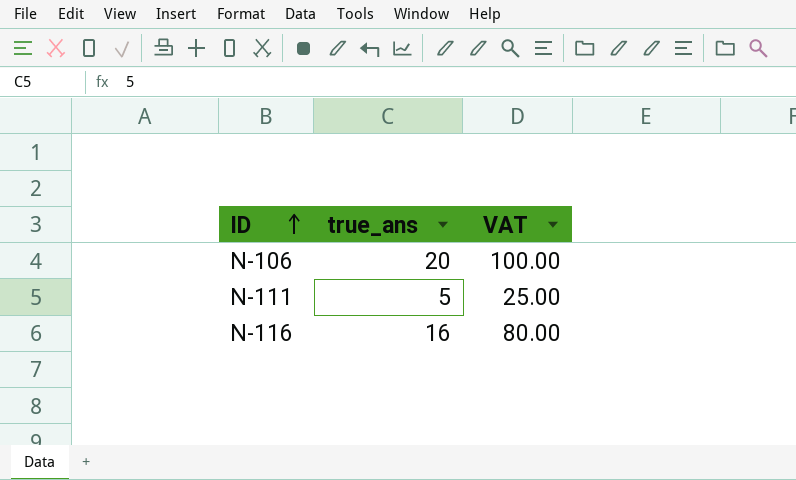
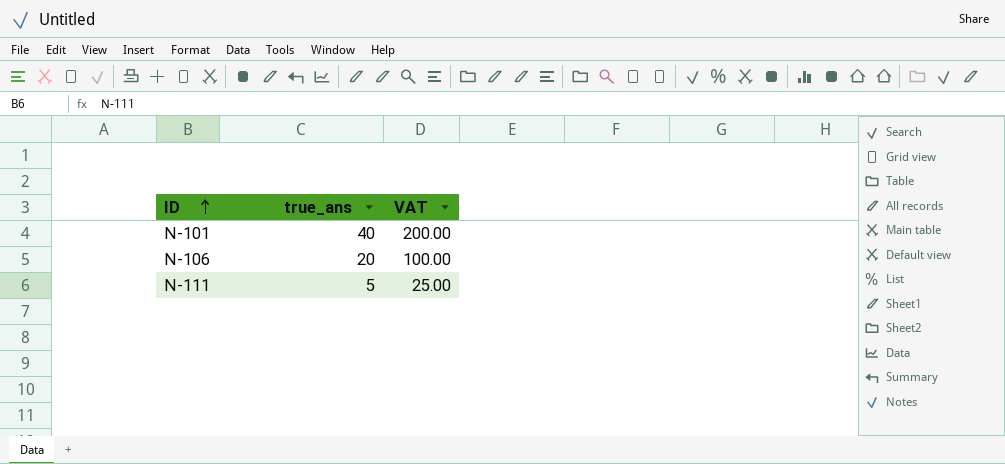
row N-116: 16 | 80.00 -> none
row N-101: none -> 40 | 200.00

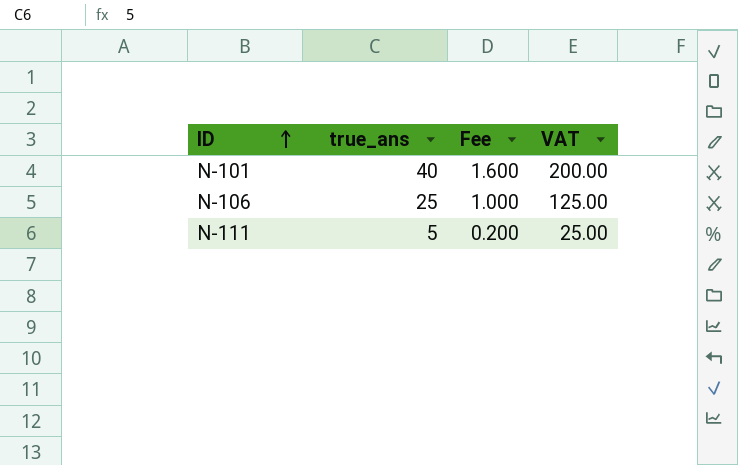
column Fee | formula: none -> [true_ans] * 0.04
N-106 | true_ans: 20 -> 25
N-106 | VAT: 100.00 -> 125.00

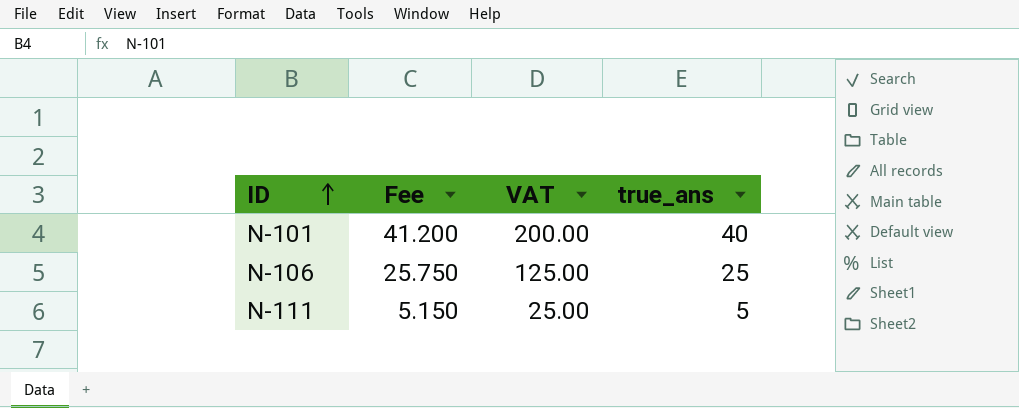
column Fee | formula: [true_ans] * 0.04 -> [true_ans] * 1.03
column true_ans | position: 2 -> 4

